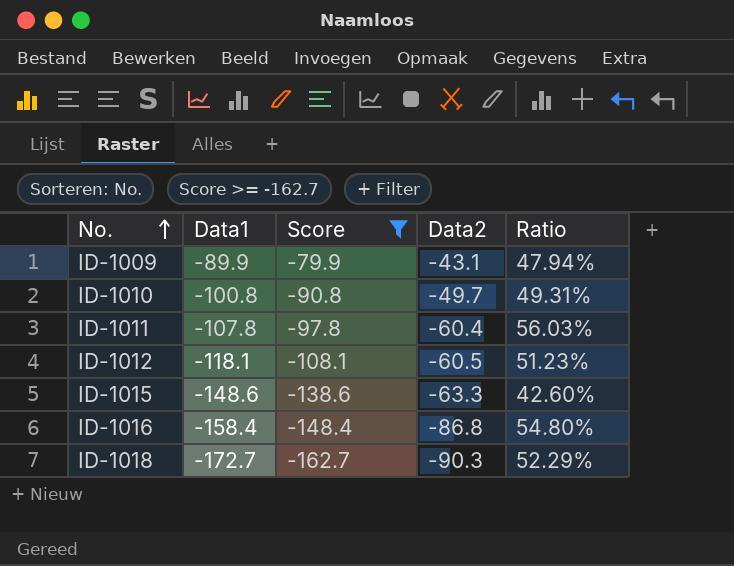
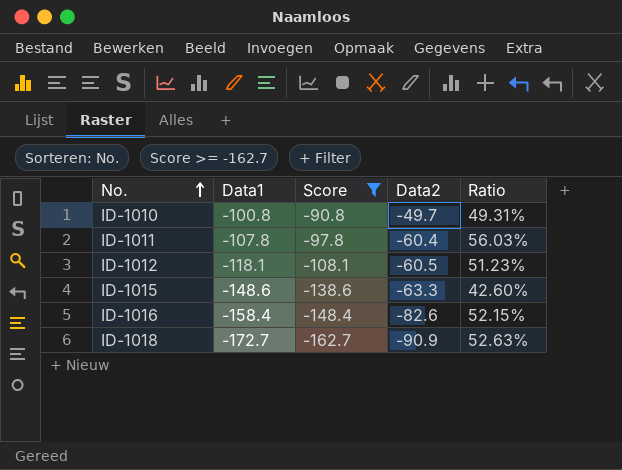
row ID-1009: -89.9 | -79.9 | -43.1 | 47.94% -> none
ID-1016 | Data2: -86.8 -> -82.6
ID-1016 | Ratio: 54.80% -> 52.15%
ID-1018 | Data2: -90.3 -> -90.9
ID-1018 | Ratio: 52.29% -> 52.63%

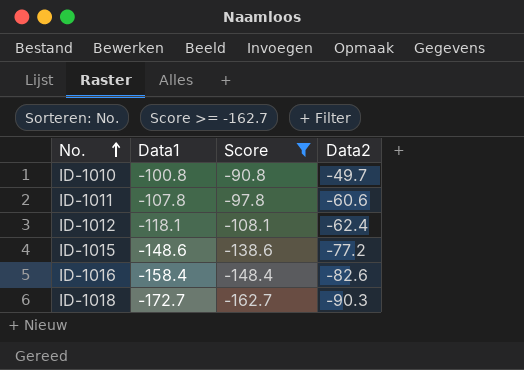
column Ratio | formula: [Data2] / [Data1] -> none
ID-1011 | Data2: -60.4 -> -60.6
ID-1012 | Data2: -60.5 -> -62.4
ID-1015 | Data2: -63.3 -> -77.2
ID-1018 | Data2: -90.9 -> -90.3

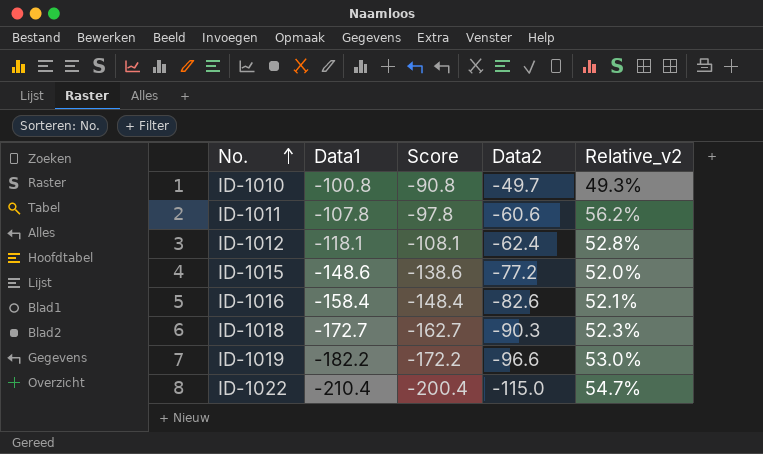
filter: Score >= -162.7 -> none
column Relative_v2 | formula: none -> [Data2] / [Data1]

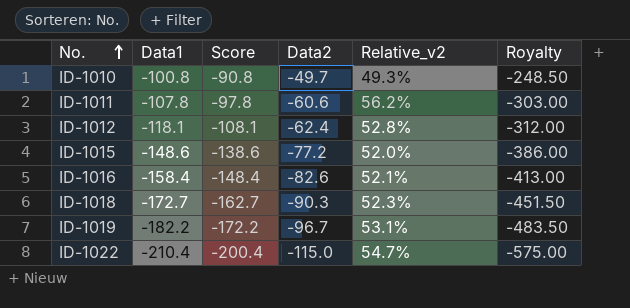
column Royalty | formula: none -> [Data2] * 5
ID-1019 | Data2: -96.6 -> -96.7
ID-1019 | Relative_v2: 53.0% -> 53.1%

